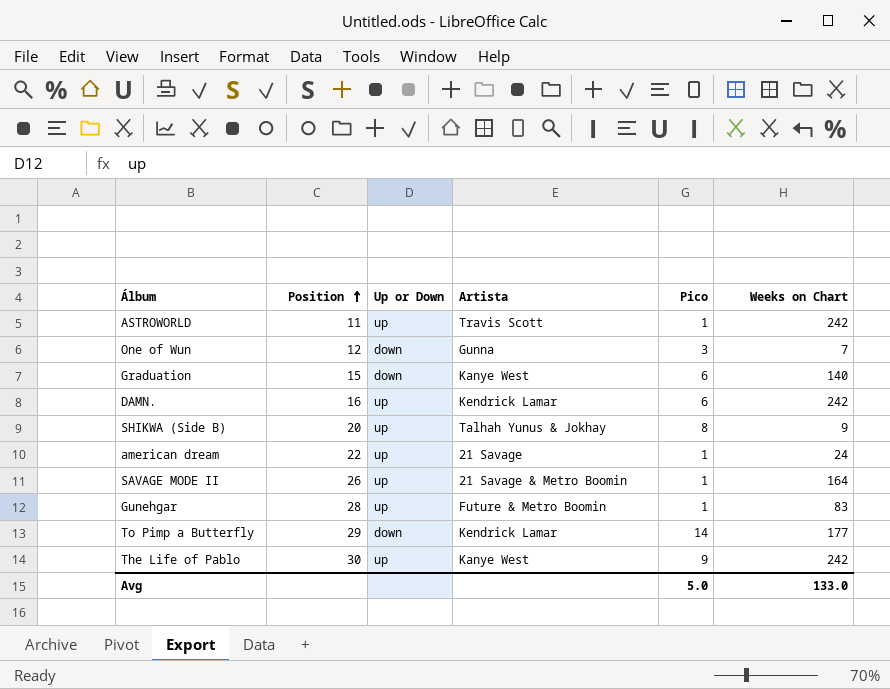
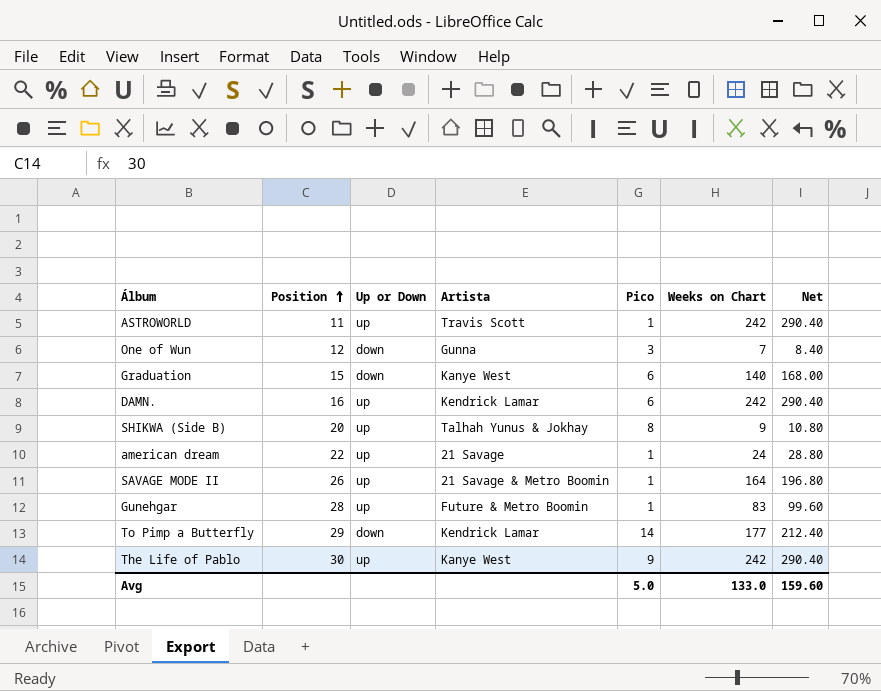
column Net | formula: none -> [Weeks on Chart] * 1.2

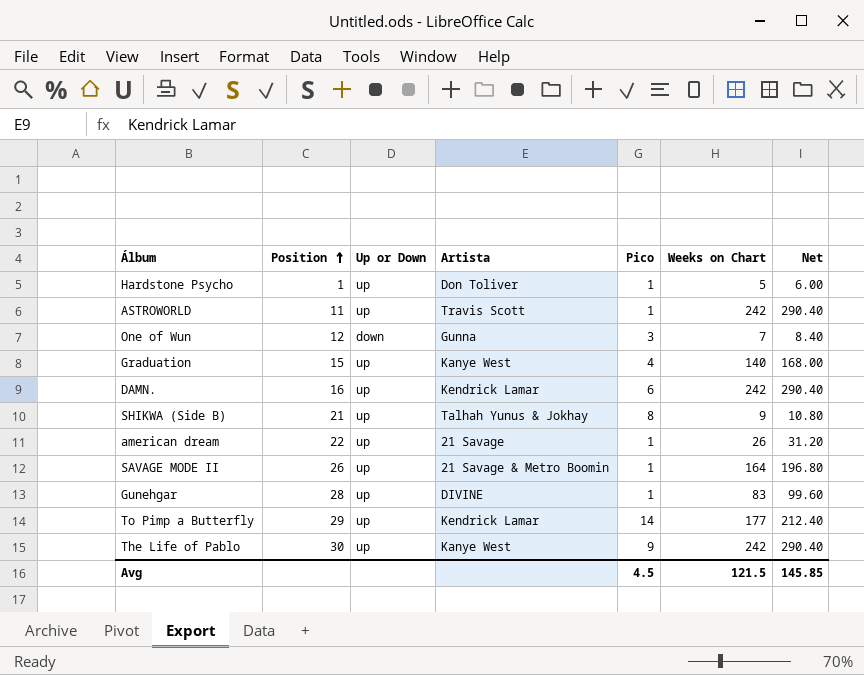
row Hardstone Psycho: none -> 1 | up | Don Toliver | 1 | 5 | 6.00
Graduation | Up or Down: down -> up
Graduation | Pico: 6 -> 4
SHIKWA (Side B) | Position: 20 -> 21
american dream | Weeks on Chart: 24 -> 26
american dream | Net: 28.80 -> 31.20
Gunehgar | Artista: Future & Metro Boomin -> DIVINE
To Pimp a Butterfly | Up or Down: down -> up
Avg | Pico: 5.0 -> 4.5
Avg | Weeks on Chart: 133.0 -> 121.5
Avg | Net: 159.60 -> 145.85

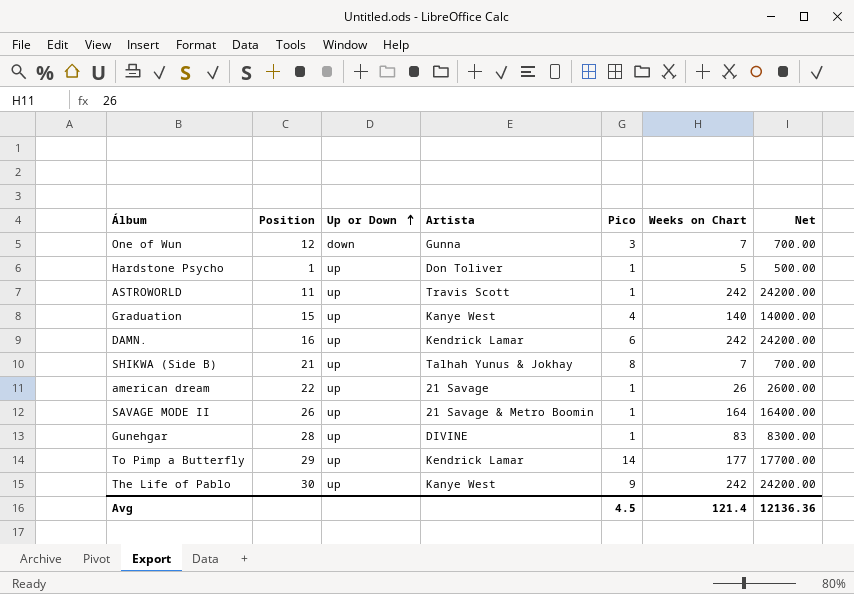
row order: Position ascending -> Up or Down ascending
column Net | formula: [Weeks on Chart] * 1.2 -> [Weeks on Chart] * 100
SHIKWA (Side B) | Weeks on Chart: 9 -> 7
Avg | Weeks on Chart: 121.5 -> 121.4
Avg | Net: 145.85 -> 12136.36

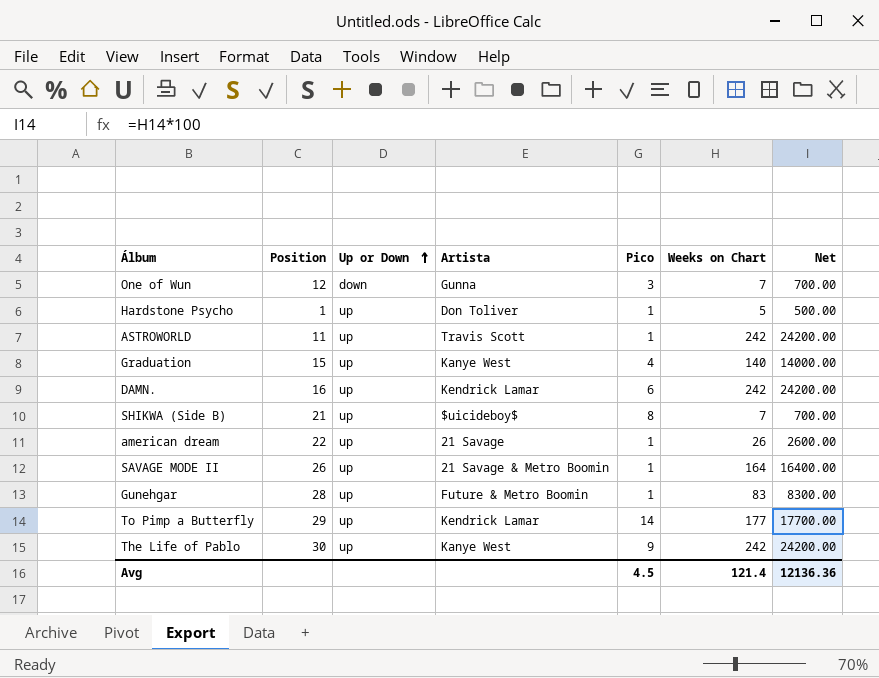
SHIKWA (Side B) | Artista: Talhah Yunus & Jokhay -> $uicideboy$
Gunehgar | Artista: DIVINE -> Future & Metro Boomin

